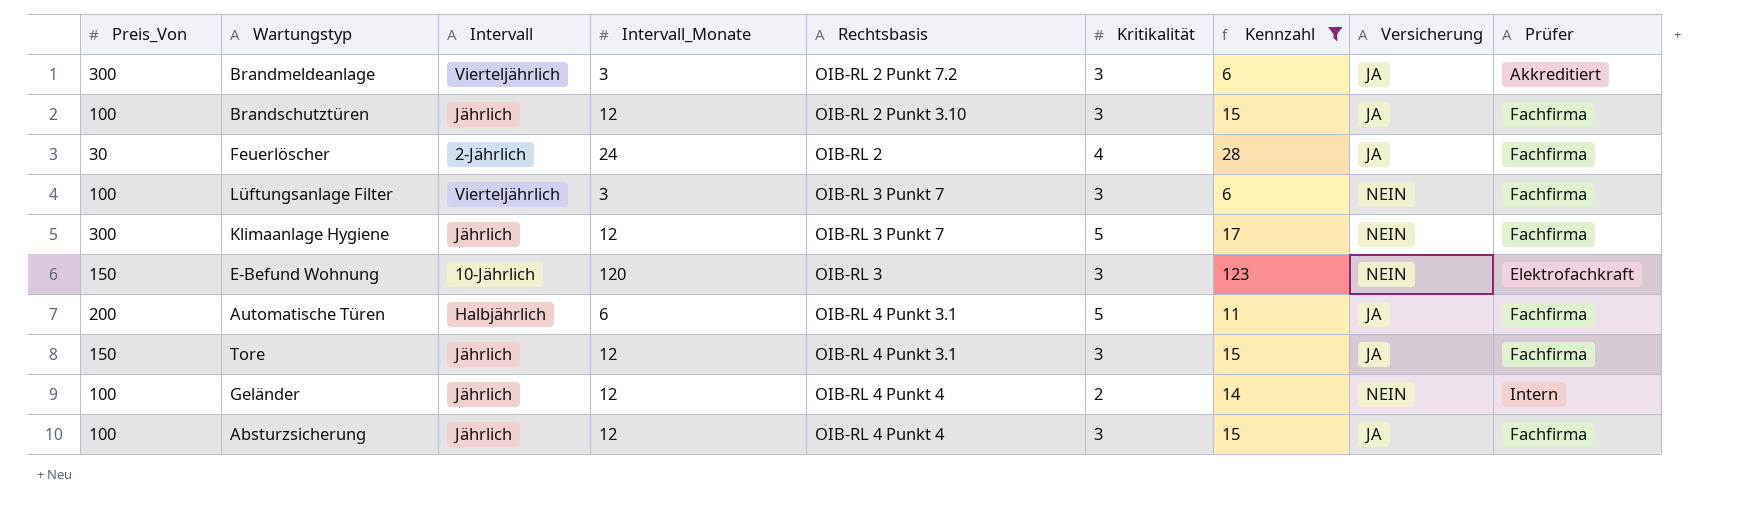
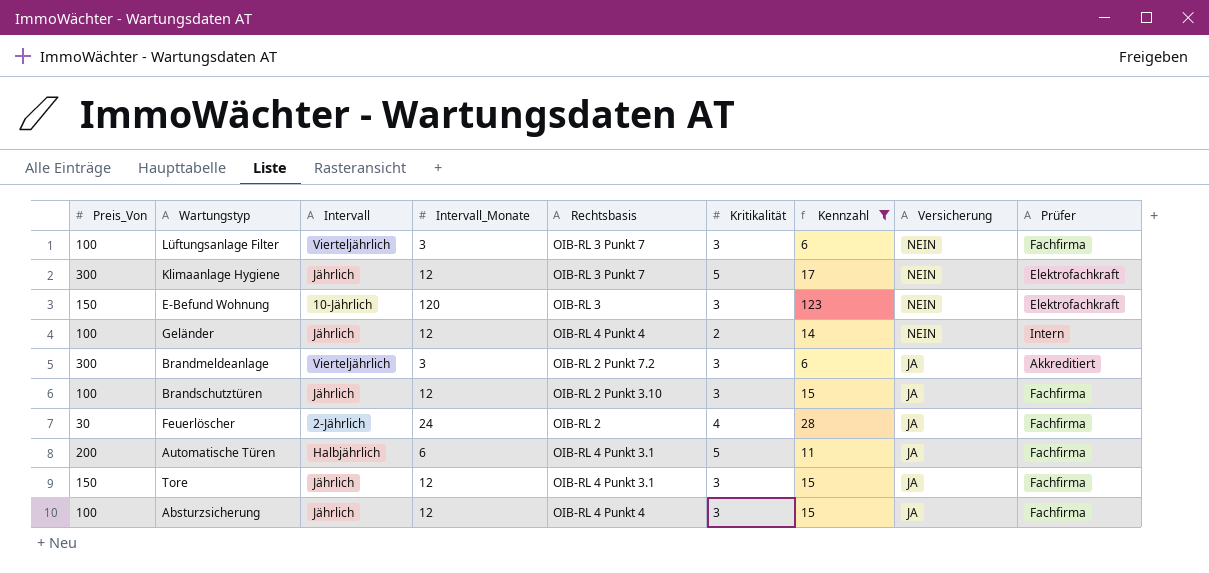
row order: none -> Versicherung descending
Klimaanlage Hygiene | Prüfer: Fachfirma -> Elektrofachkraft

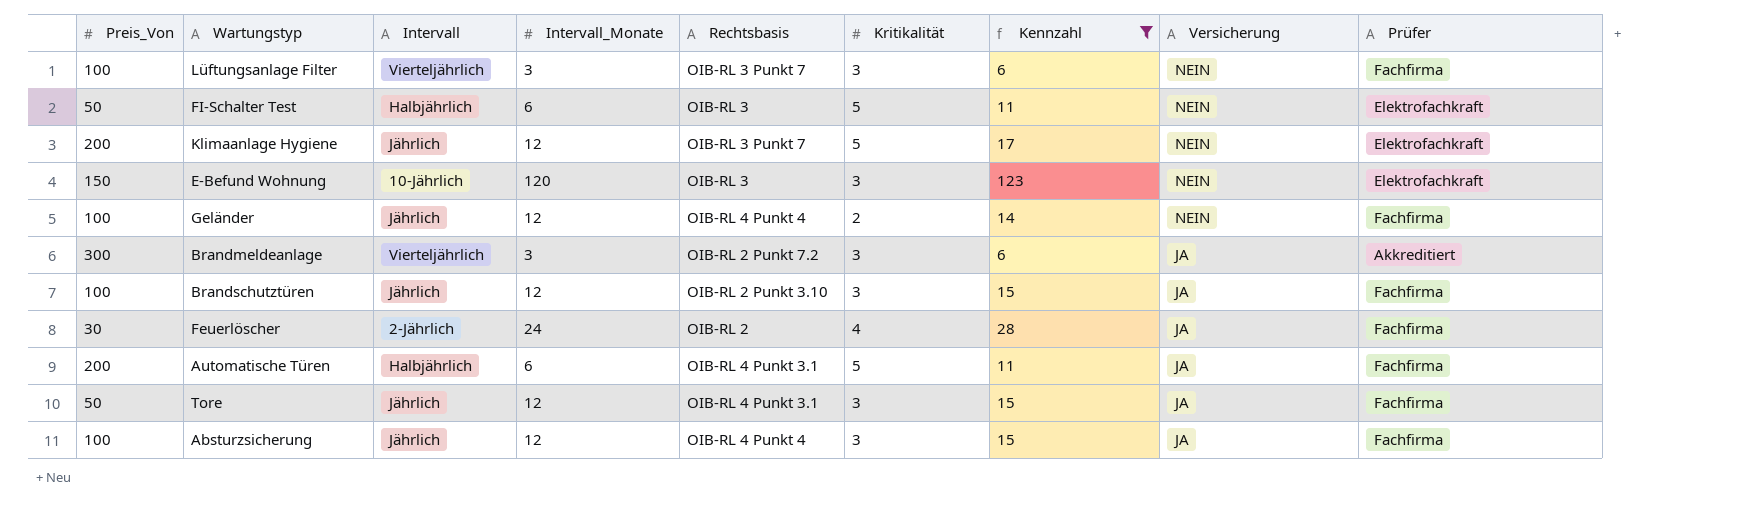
row FI-Schalter Test: none -> 50 | Halbjährlich | 6 | OIB-RL 3 | 5 | 11 | NEIN | Elektrofachkraft
Klimaanlage Hygiene | Preis_Von: 300 -> 200
Geländer | Prüfer: Intern -> Fachfirma
Tore | Preis_Von: 150 -> 50

